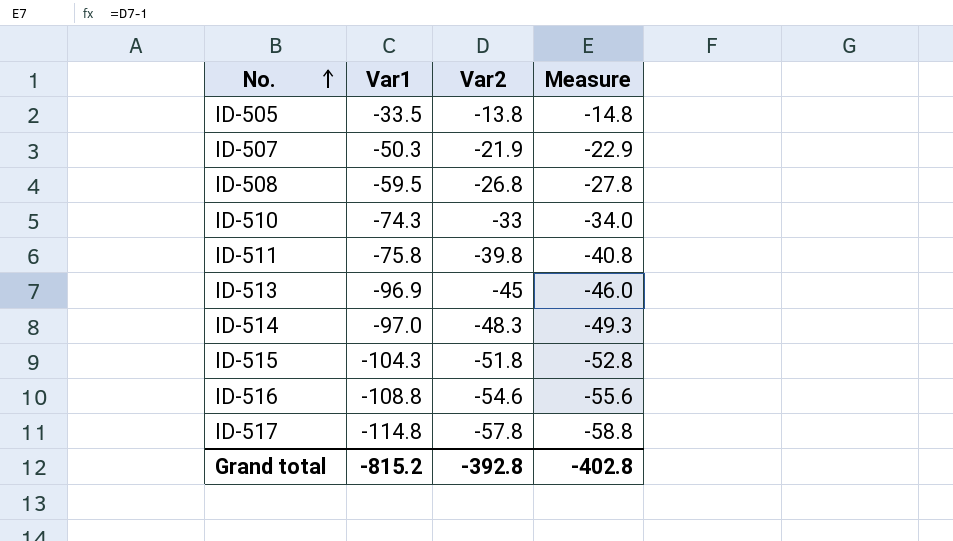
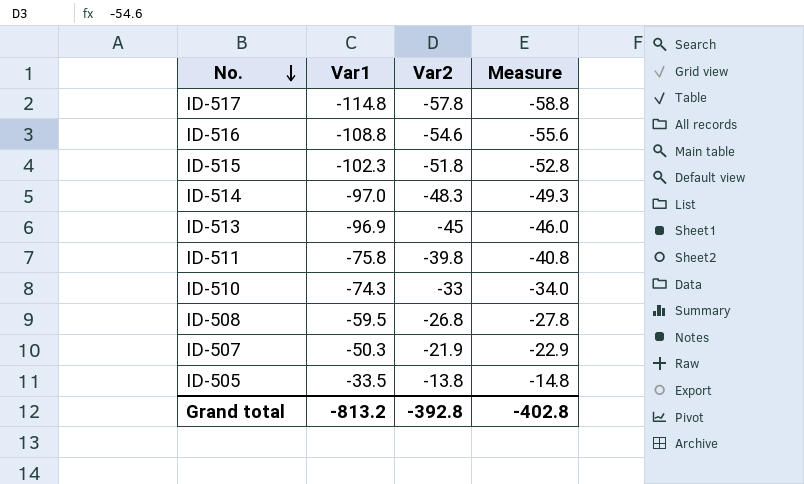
row order: No. ascending -> No. descending
ID-515 | Var1: -104.3 -> -102.3
Grand total | Var1: -815.2 -> -813.2

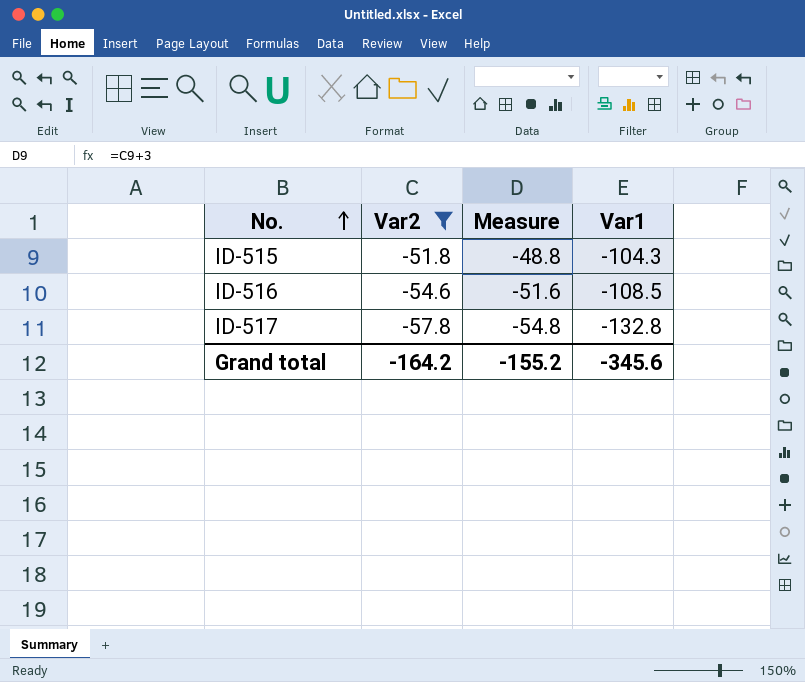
filter: none -> Var2 <= -51.8
row order: No. descending -> No. ascending
column Measure | formula: [Var2] - 1 -> [Var2] + 3
column Var1 | position: 2 -> 4
ID-515 | Var1: -102.3 -> -104.3
ID-516 | Var1: -108.8 -> -108.5
ID-517 | Var1: -114.8 -> -132.8
Grand total | Var2: -392.8 -> -164.2
Grand total | Measure: -402.8 -> -155.2
Grand total | Var1: -813.2 -> -345.6

